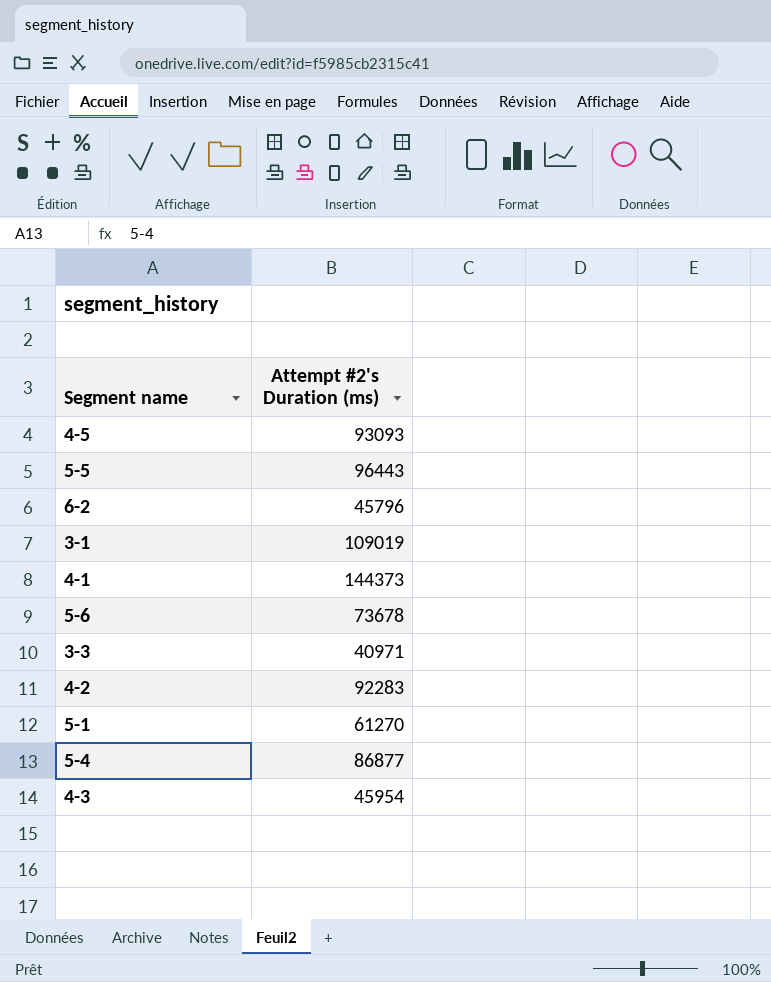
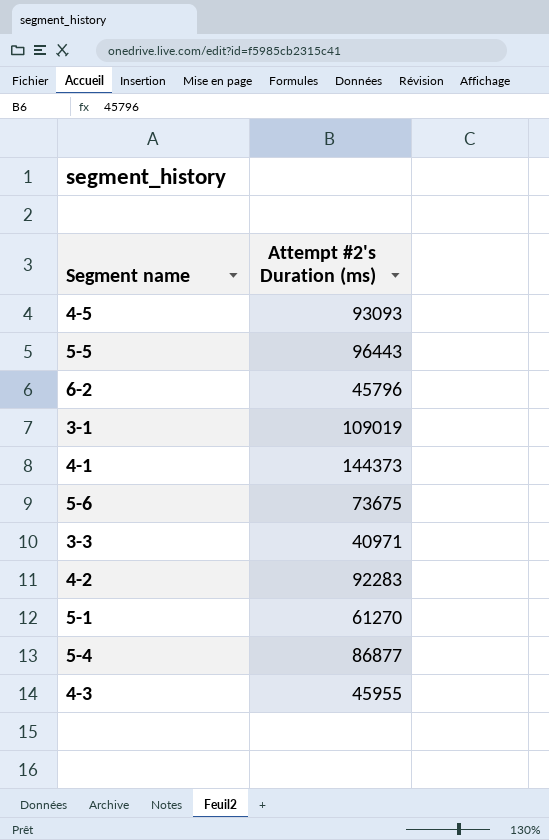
5-6 | Attempt #2's Duration (ms): 73678 -> 73675
4-3 | Attempt #2's Duration (ms): 45954 -> 45955

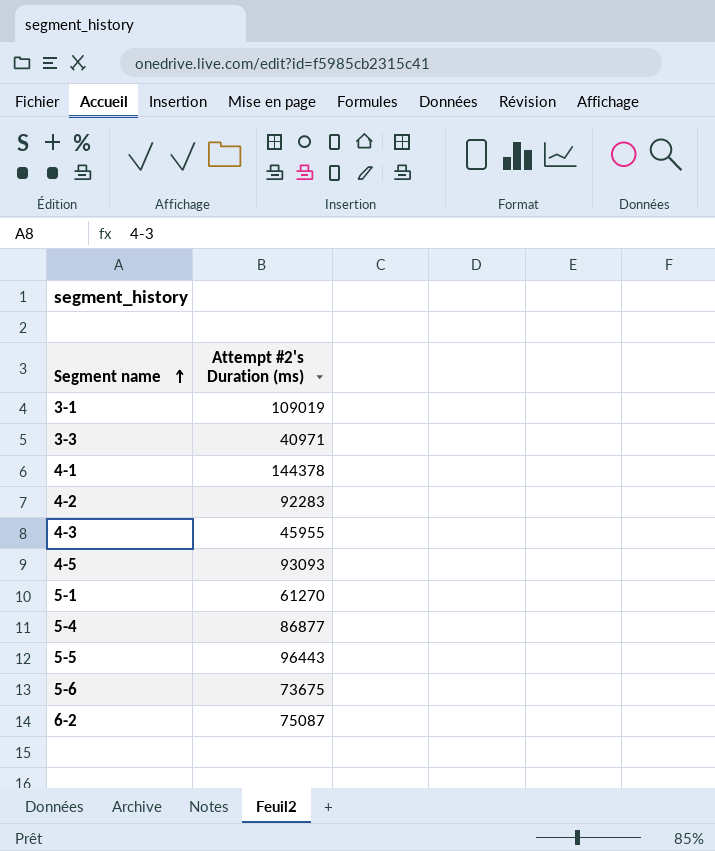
row order: none -> Segment name ascending
4-1 | Attempt #2's Duration (ms): 144373 -> 144378
6-2 | Attempt #2's Duration (ms): 45796 -> 75087

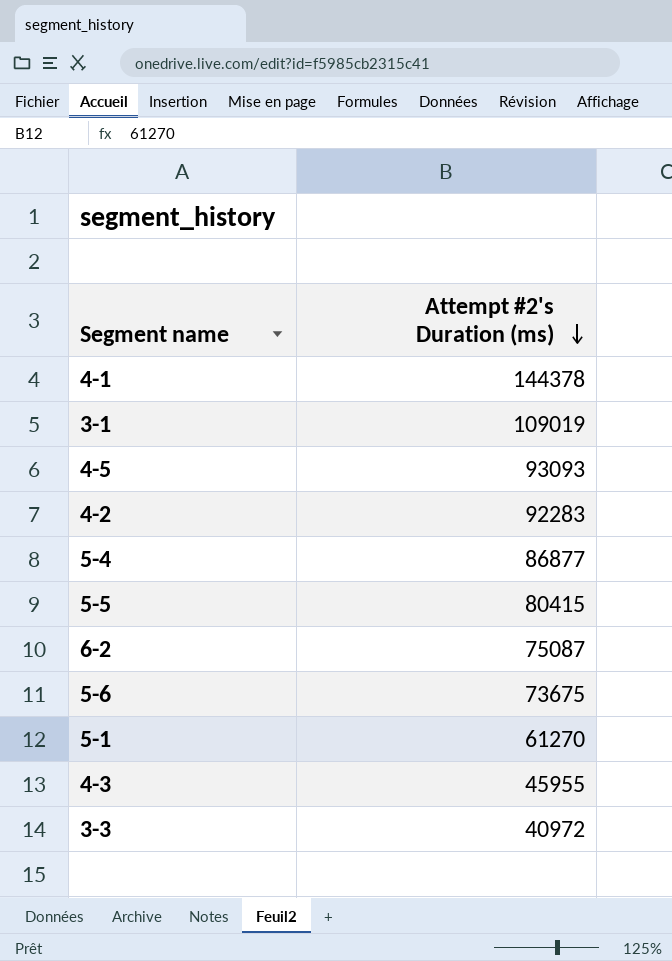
row order: Segment name ascending -> Attempt #2's Duration (ms) descending
5-5 | Attempt #2's Duration (ms): 96443 -> 80415
3-3 | Attempt #2's Duration (ms): 40971 -> 40972

